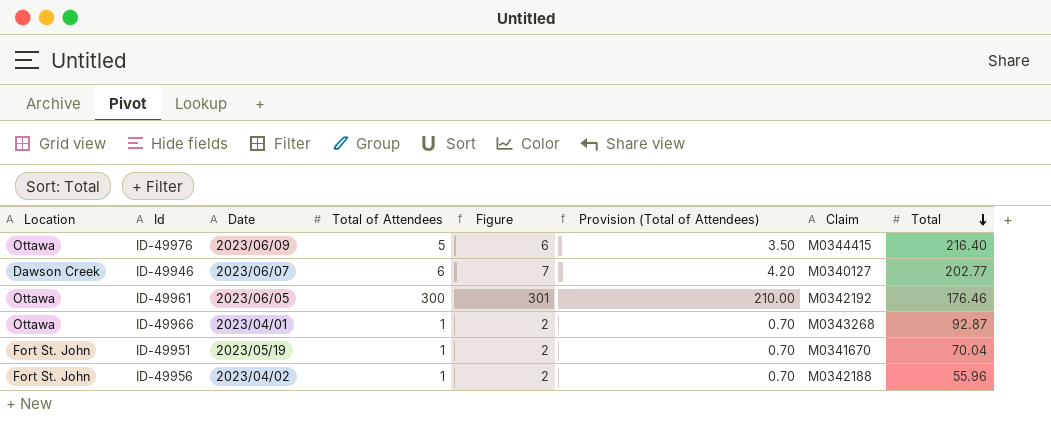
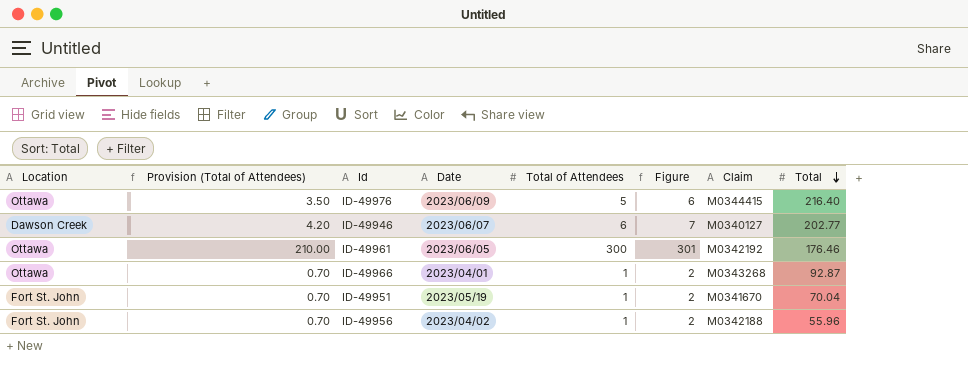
column Provision (Total of Attendees) | position: 6 -> 2

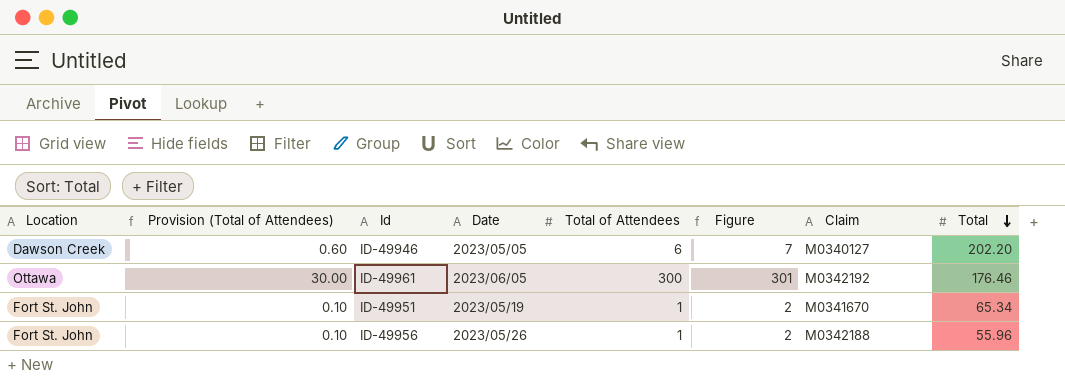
column Provision (Total of Attendees) | formula: [Total of Attendees] * 0.7 -> [Total of Attendees] * 0.1
row ID-49976: Ottawa | 3.50 | 2023/06/09 | 5 | 6 | M0344415 | 216.40 -> none
row ID-49966: Ottawa | 0.70 | 2023/04/01 | 1 | 2 | M0343268 | 92.87 -> none
ID-49946 | Date: 2023/06/07 -> 2023/05/05
ID-49946 | Total: 202.77 -> 202.20
ID-49951 | Total: 70.04 -> 65.34
ID-49956 | Date: 2023/04/02 -> 2023/05/26

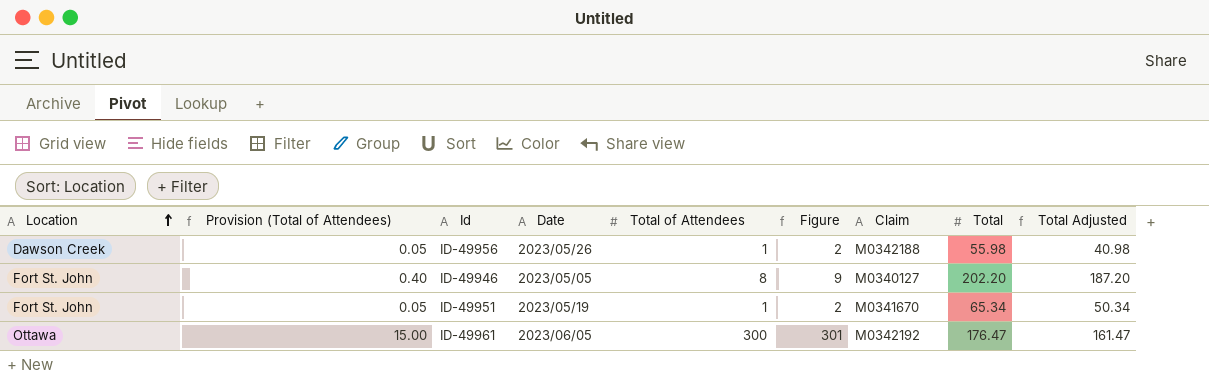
row order: Total descending -> Location ascending
column Provision (Total of Attendees) | formula: [Total of Attendees] * 0.1 -> [Total of Attendees] * 0.05
column Total Adjusted | formula: none -> [Total] - 15
ID-49956 | Location: Fort St. John -> Dawson Creek
ID-49956 | Total: 55.96 -> 55.98
ID-49946 | Location: Dawson Creek -> Fort St. John
ID-49946 | Total of Attendees: 6 -> 8
ID-49946 | Figure: 7 -> 9
ID-49961 | Total: 176.46 -> 176.47

